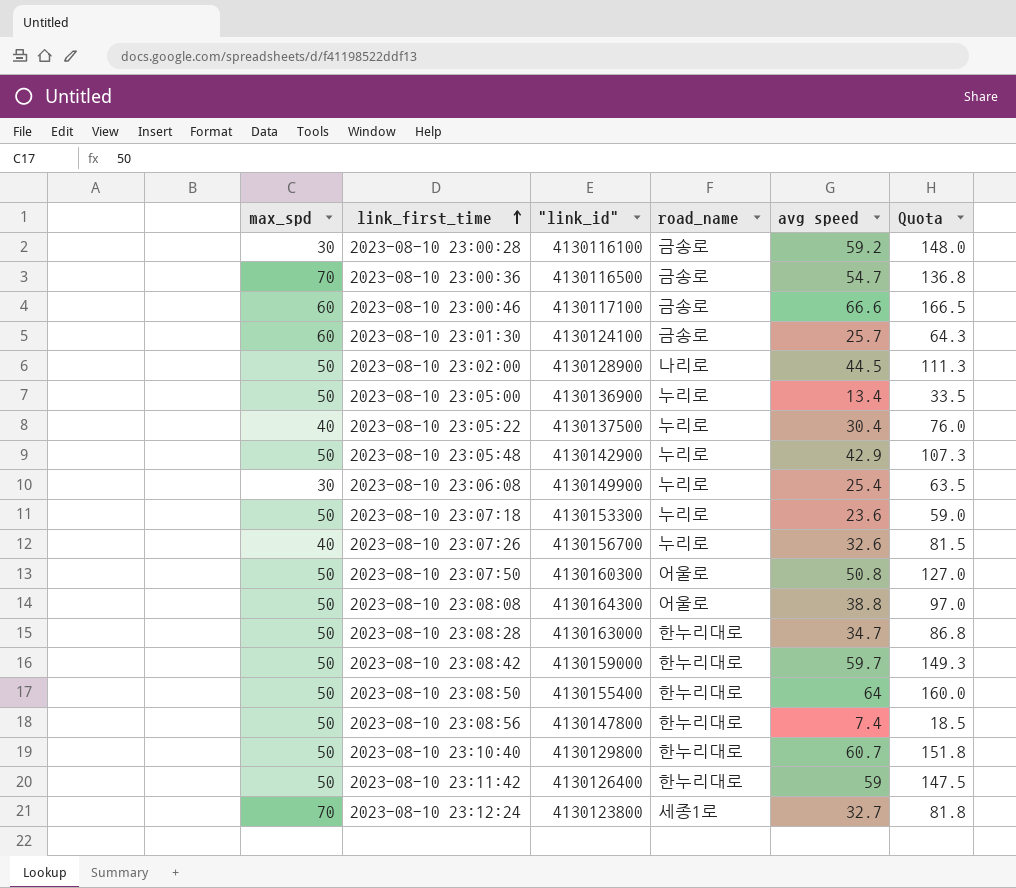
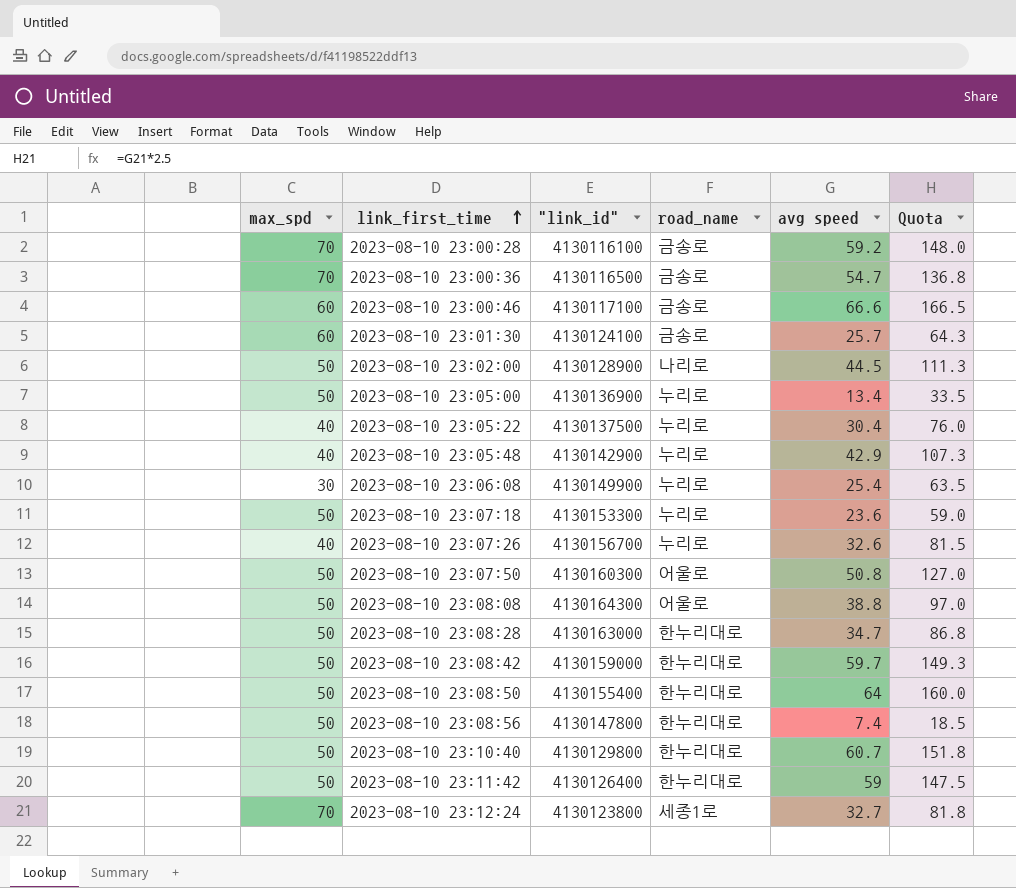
2023-08-10 23:00:28 | max_spd: 30 -> 70
2023-08-10 23:05:48 | max_spd: 50 -> 40

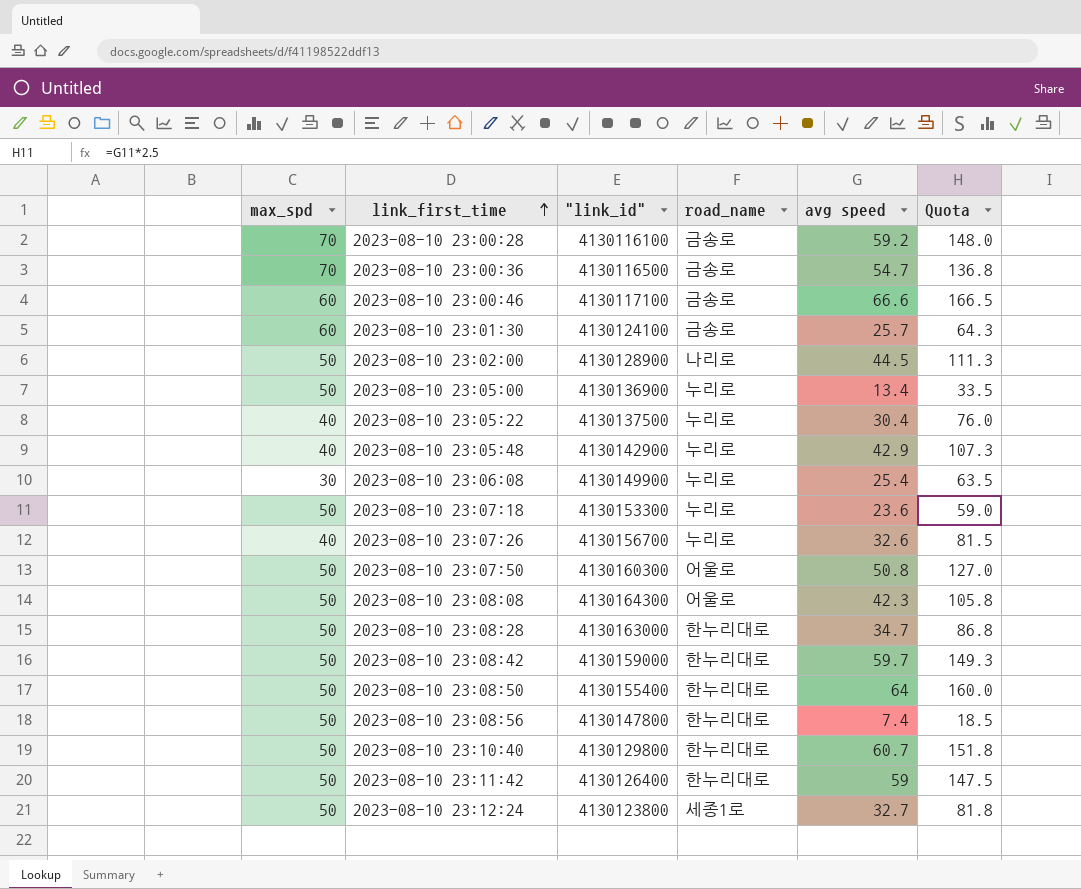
2023-08-10 23:08:08 | avg speed: 38.8 -> 42.3
2023-08-10 23:08:08 | Quota: 97.0 -> 105.8
2023-08-10 23:12:24 | max_spd: 70 -> 50

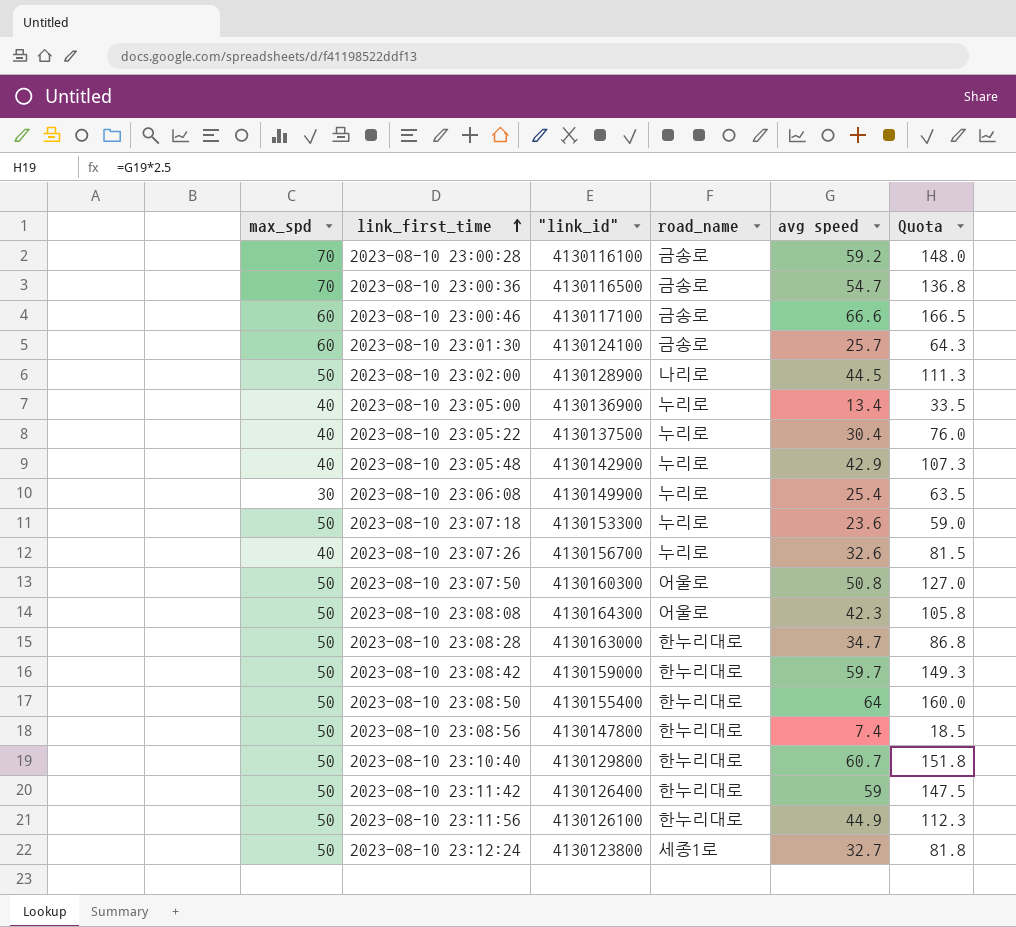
2023-08-10 23:05:00 | max_spd: 50 -> 40
row 2023-08-10 23:11:56: none -> 50 | 4130126100 | 한누리대로 | 44.9 | 112.3

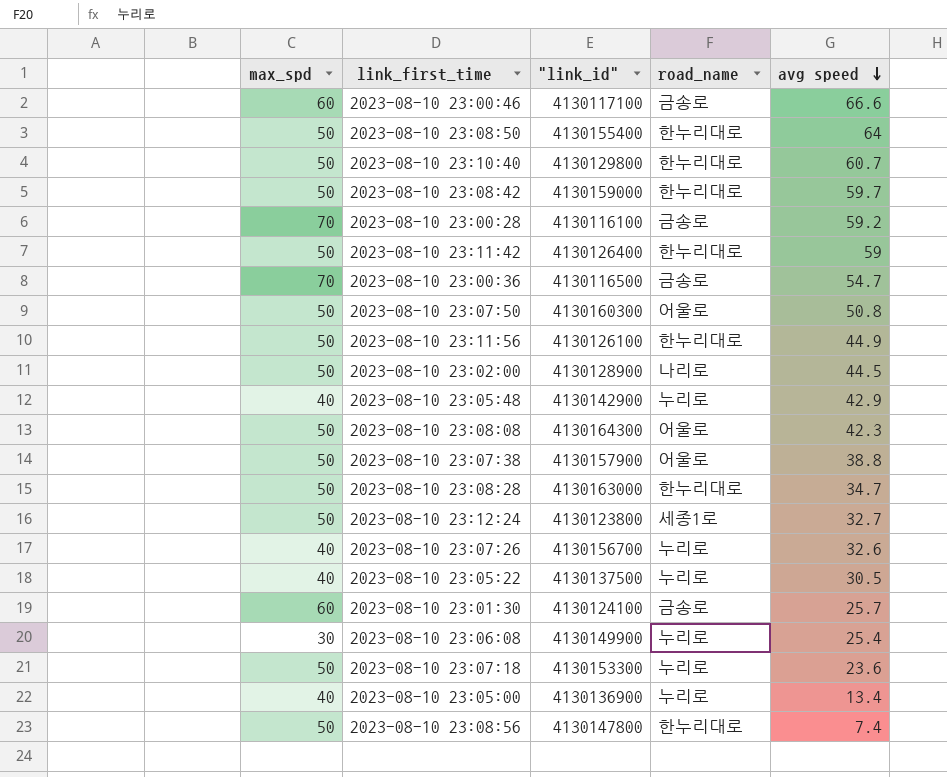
row order: link_first_time ascending -> avg speed descending
column Quota | formula: [avg speed] * 2.5 -> none
row 2023-08-10 23:07:38: none -> 50 | 4130157900 | 어울로 | 38.8
2023-08-10 23:05:22 | avg speed: 30.4 -> 30.5

